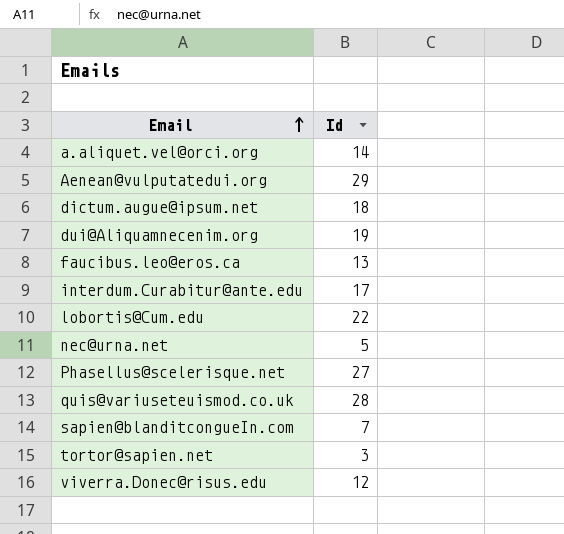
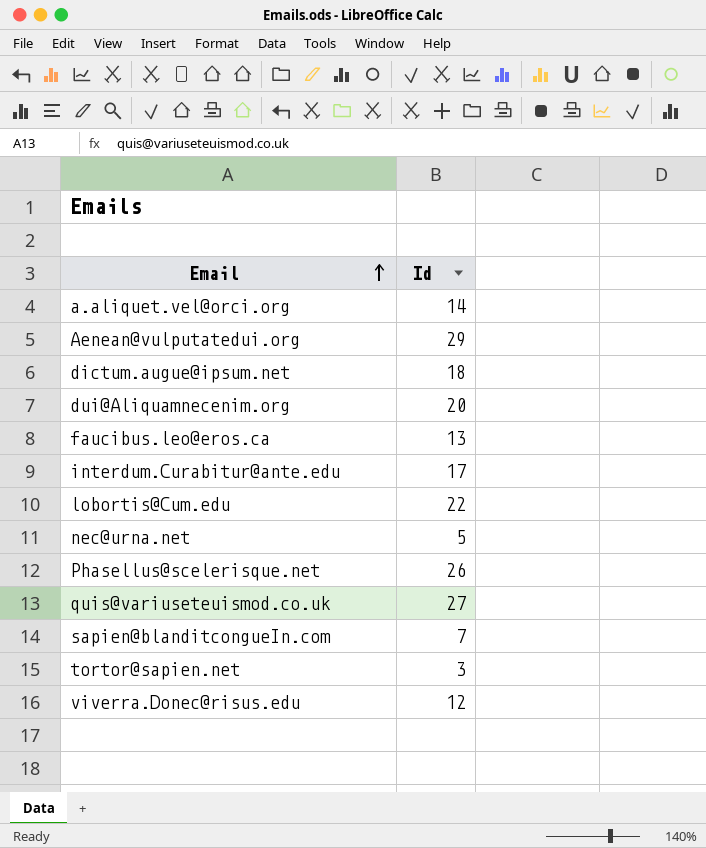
dui@Aliquamnecenim.org | Id: 19 -> 20
Phasellus@scelerisque.net | Id: 27 -> 26
quis@variuseteuismod.co.uk | Id: 28 -> 27

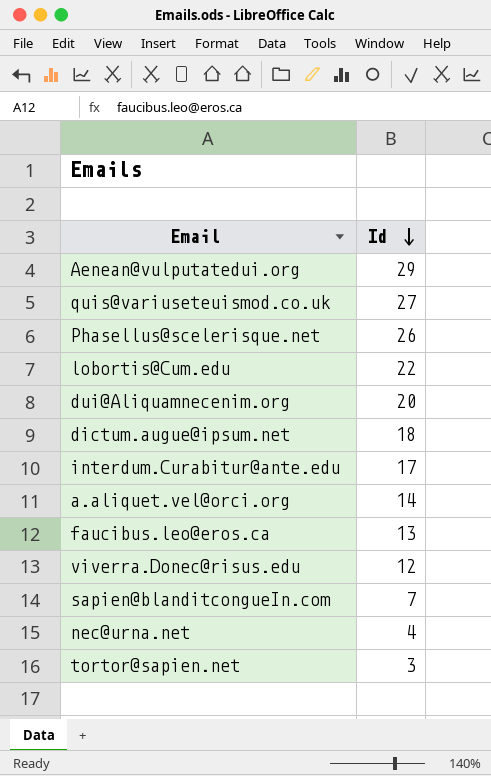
row order: Email ascending -> Id descending
nec@urna.net | Id: 5 -> 4

